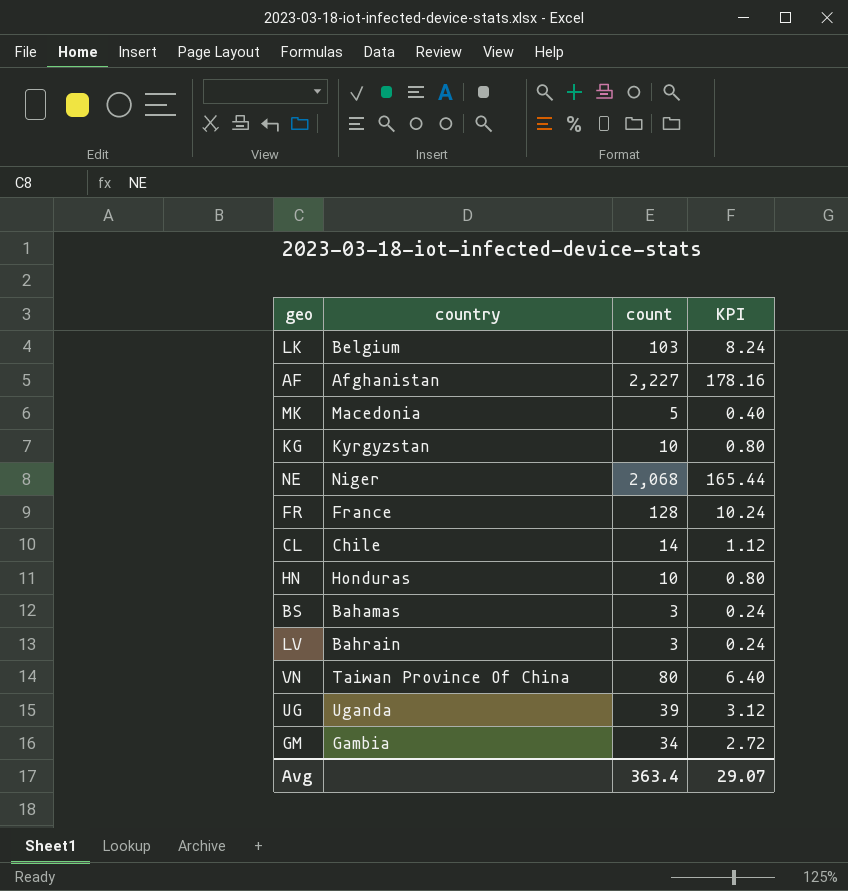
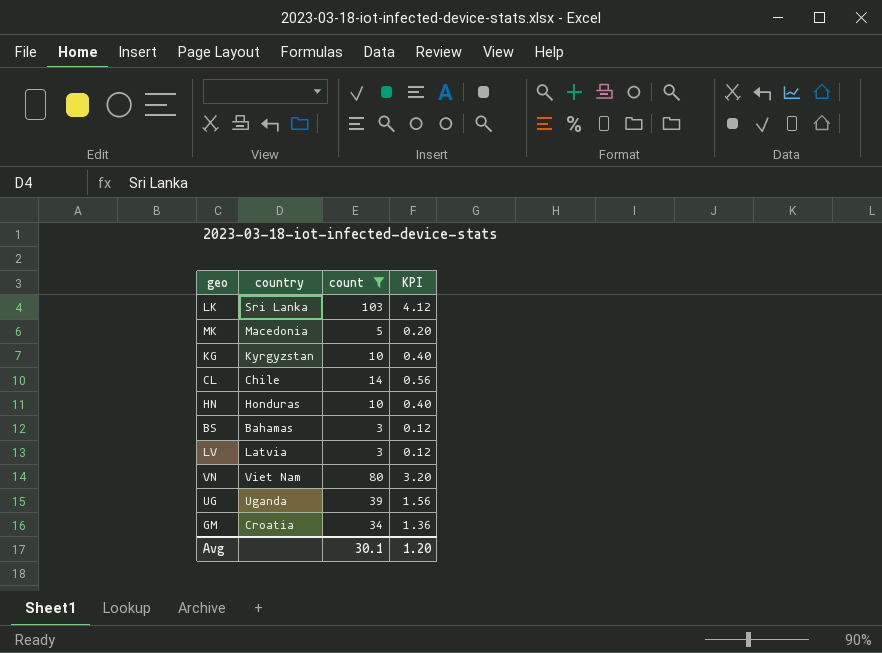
filter: none -> count <= 103
column KPI | formula: [count] * 0.08 -> [count] * 0.04
LK | country: Belgium -> Sri Lanka
LV | country: Bahrain -> Latvia
VN | country: Taiwan Province Of China -> Viet Nam
GM | country: Gambia -> Croatia
Avg | count: 363.4 -> 30.1
Avg | KPI: 29.07 -> 1.20

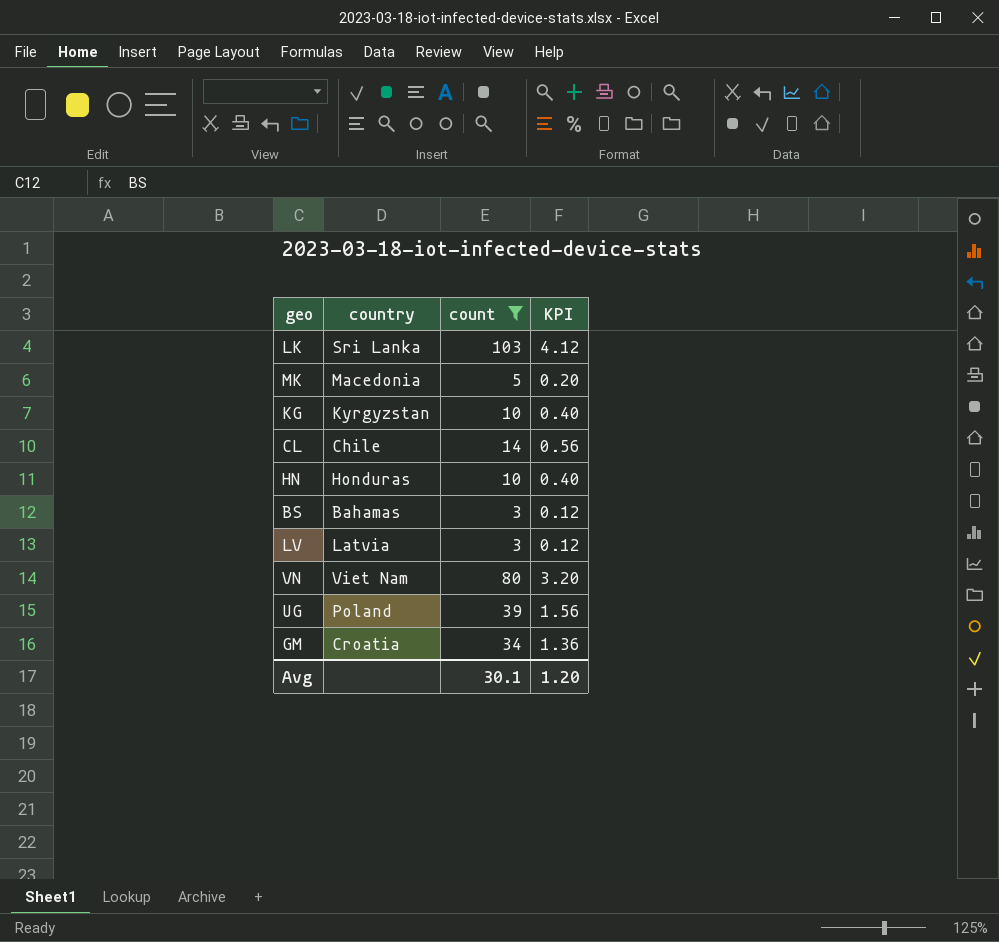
UG | country: Uganda -> Poland

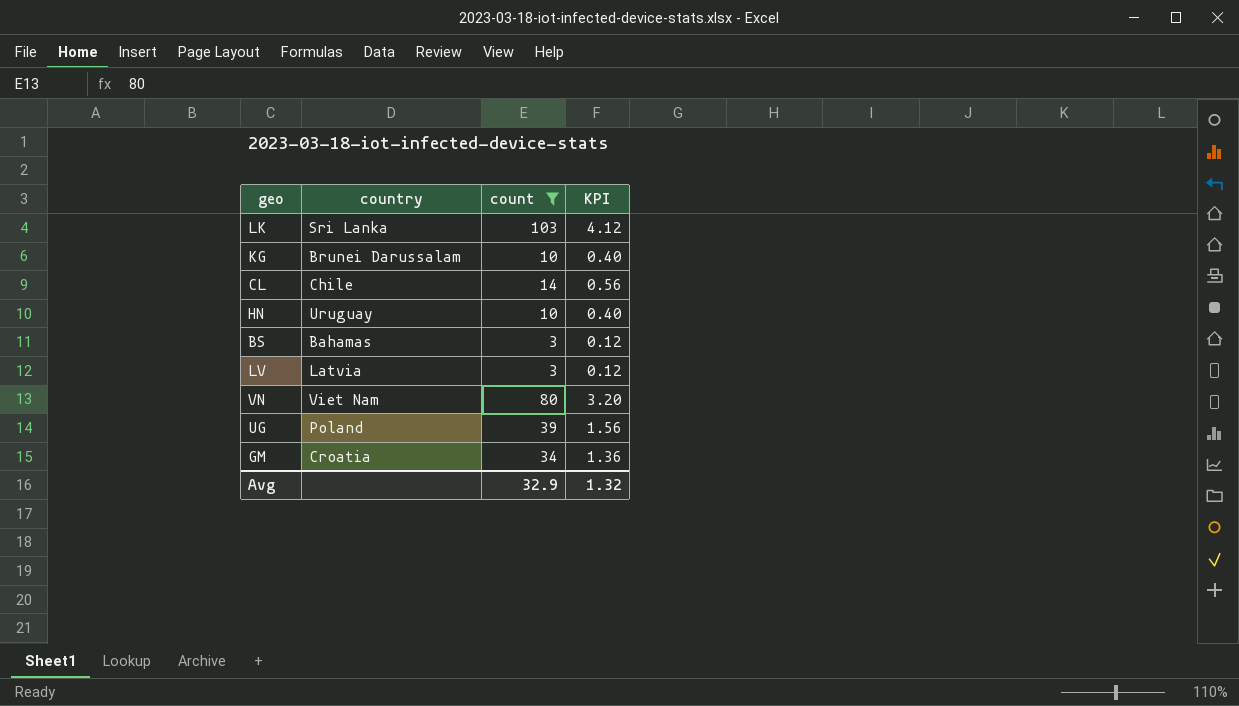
row MK: Macedonia | 5 | 0.20 -> none
KG | country: Kyrgyzstan -> Brunei Darussalam
HN | country: Honduras -> Uruguay
Avg | count: 30.1 -> 32.9
Avg | KPI: 1.20 -> 1.32

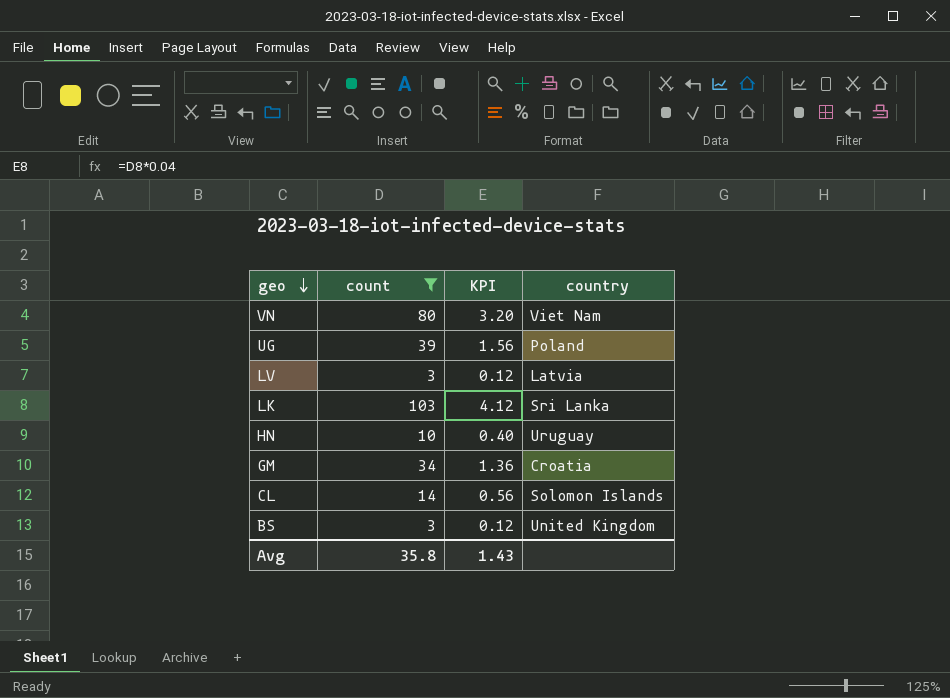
row order: none -> geo descending
column country | position: 2 -> 4
row KG: Brunei Darussalam | 10 | 0.40 -> none
CL | country: Chile -> Solomon Islands
BS | country: Bahamas -> United Kingdom
Avg | count: 32.9 -> 35.8
Avg | KPI: 1.32 -> 1.43

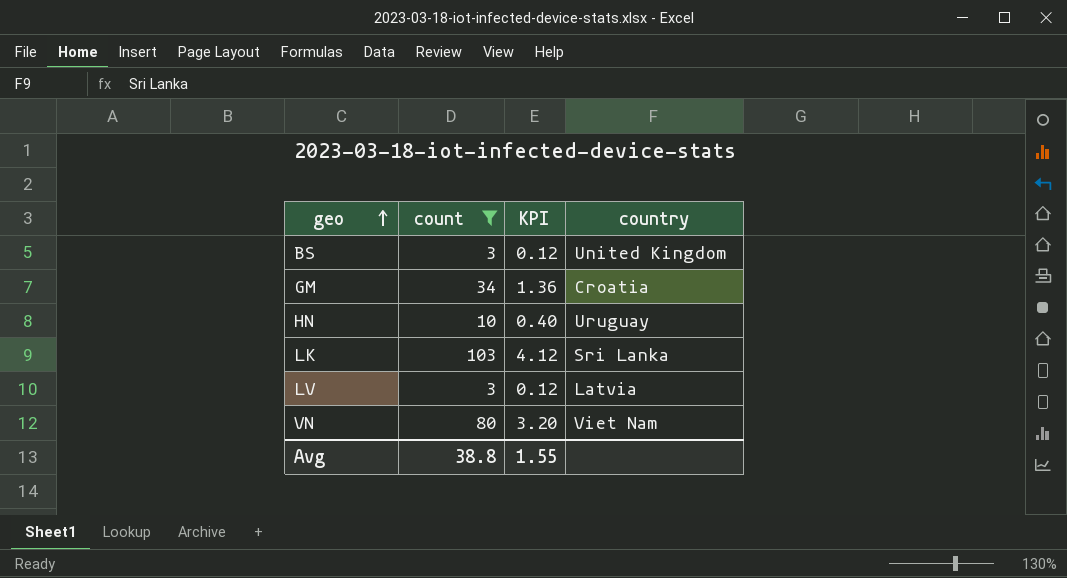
row order: geo descending -> geo ascending
row UG: 39 | 1.56 | Poland -> none
row CL: 14 | 0.56 | Solomon Islands -> none
Avg | count: 35.8 -> 38.8
Avg | KPI: 1.43 -> 1.55

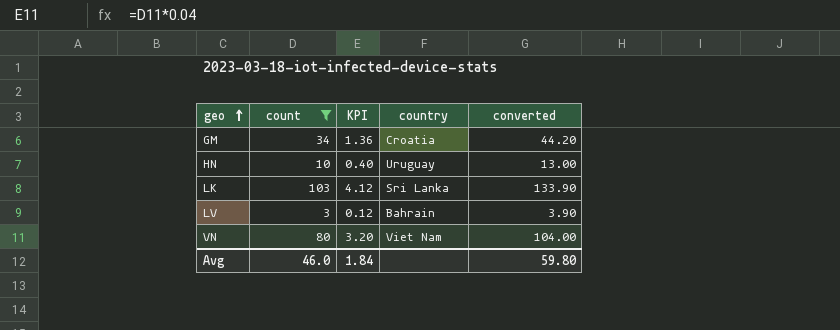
column converted | formula: none -> [count] * 1.3
row BS: 3 | 0.12 | United Kingdom -> none
LV | country: Latvia -> Bahrain
Avg | count: 38.8 -> 46.0
Avg | KPI: 1.55 -> 1.84

